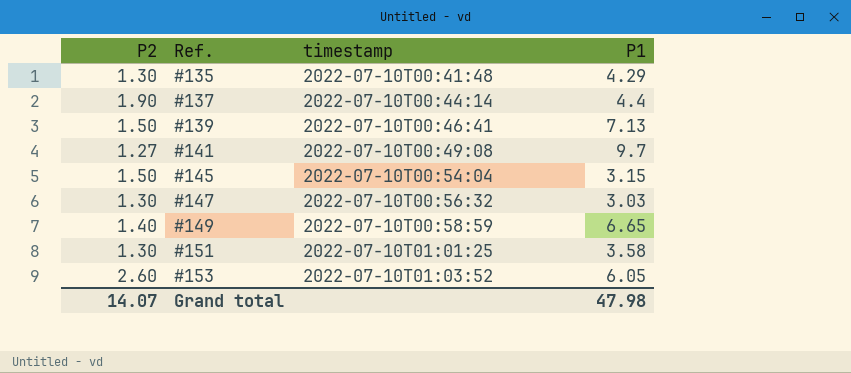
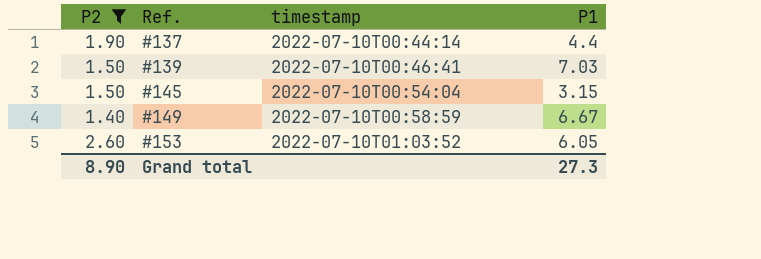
filter: none -> P2 >= 1.40
#139 | P1: 7.13 -> 7.03
#149 | P1: 6.65 -> 6.67
Grand total | P2: 14.07 -> 8.90
Grand total | P1: 47.98 -> 27.3

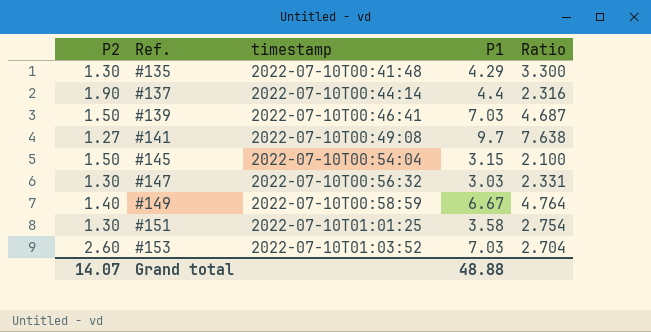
filter: P2 >= 1.40 -> none
column Ratio | formula: none -> [P1] / [P2]
#153 | P1: 6.05 -> 7.03
Grand total | P2: 8.90 -> 14.07
Grand total | P1: 27.3 -> 48.88

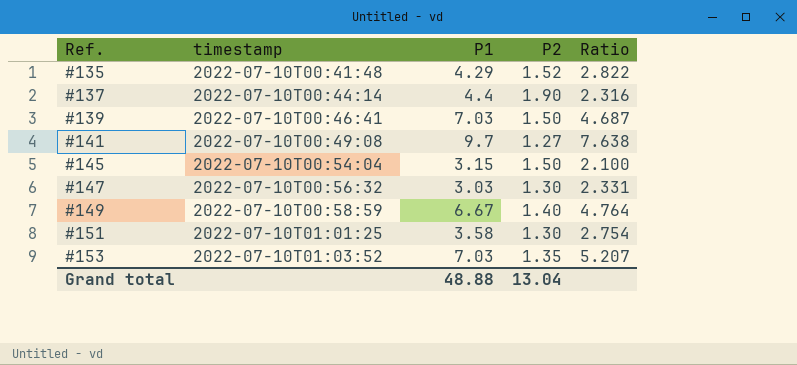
column P2 | position: 1 -> 4
#135 | P2: 1.30 -> 1.52
#135 | Ratio: 3.300 -> 2.822
#153 | P2: 2.60 -> 1.35
#153 | Ratio: 2.704 -> 5.207
Grand total | P2: 14.07 -> 13.04

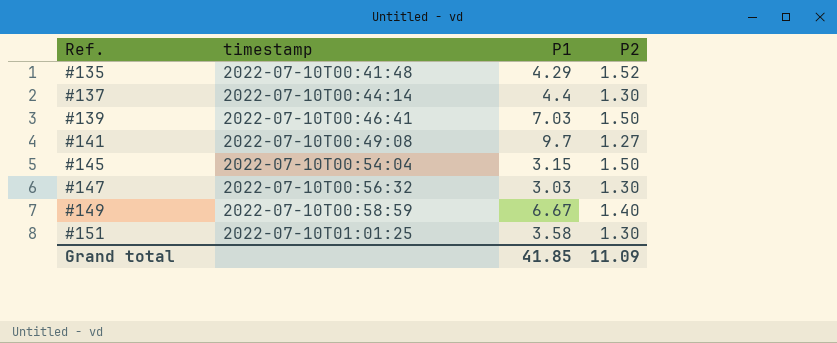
column Ratio | formula: [P1] / [P2] -> none
row #153: 2022-07-10T01:03:52 | 7.03 | 1.35 | 5.207 -> none
#137 | P2: 1.90 -> 1.30
Grand total | P1: 48.88 -> 41.85
Grand total | P2: 13.04 -> 11.09

